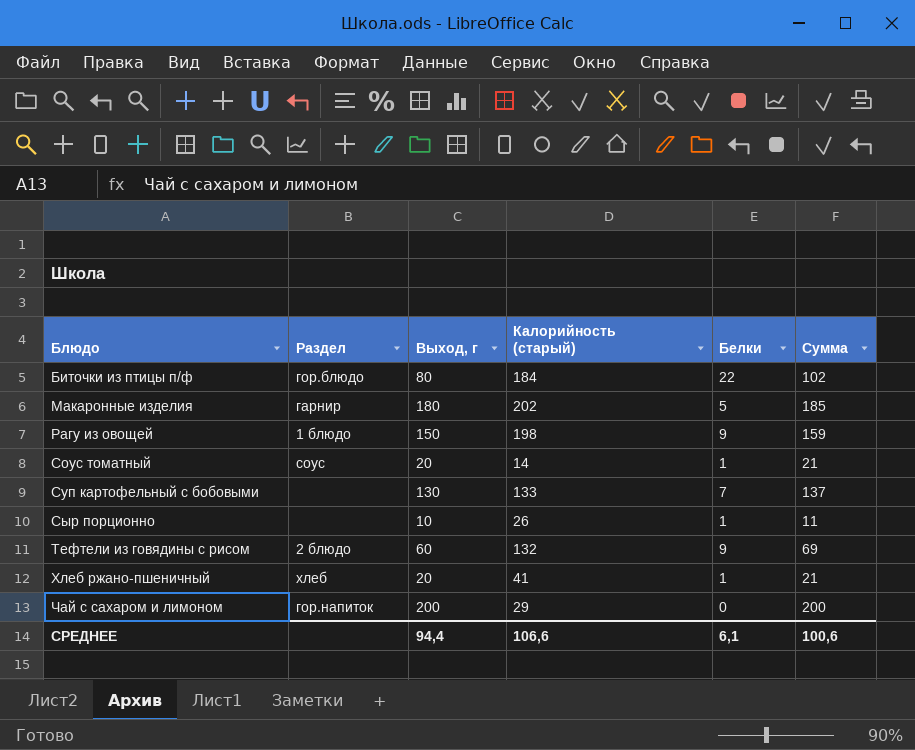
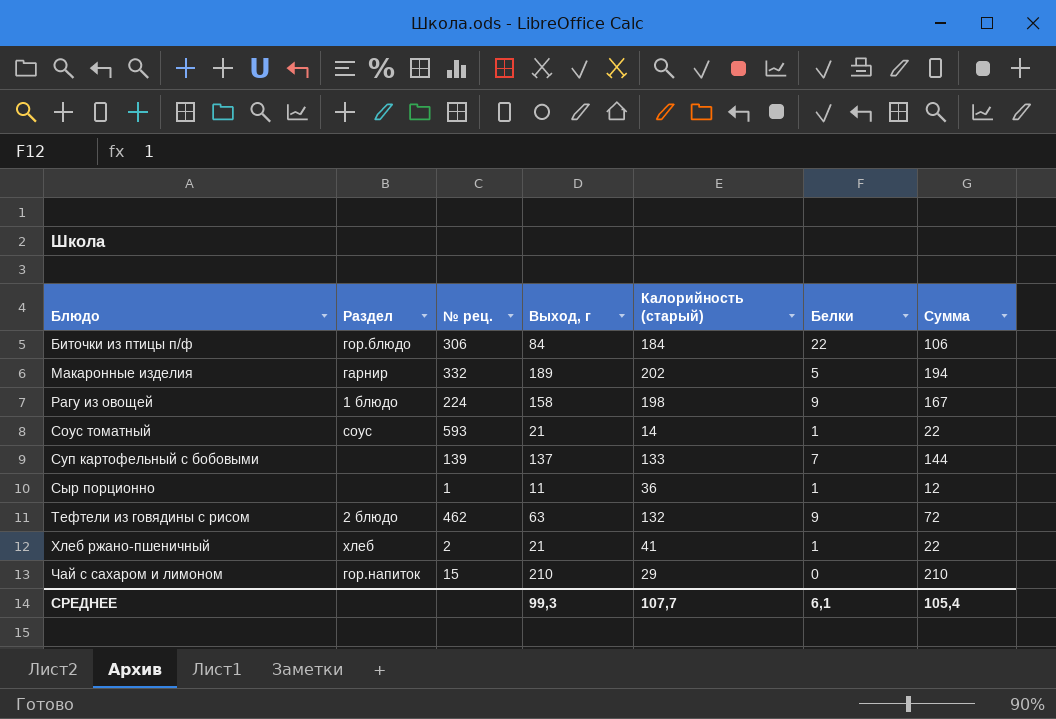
column № рец. | position: none -> 3
Биточки из птицы п/ф | Выход, г: 80 -> 84
Биточки из птицы п/ф | Сумма: 102 -> 106
Макаронные изделия | Выход, г: 180 -> 189
Макаронные изделия | Сумма: 185 -> 194
Рагу из овощей | Выход, г: 150 -> 158
Рагу из овощей | Сумма: 159 -> 167
Соус томатный | Выход, г: 20 -> 21
Соус томатный | Сумма: 21 -> 22
Суп картофельный с бобовыми | Выход, г: 130 -> 137
Суп картофельный с бобовыми | Сумма: 137 -> 144
Сыр порционно | Выход, г: 10 -> 11
Сыр порционно | Калорийность (старый): 26 -> 36
Сыр порционно | Сумма: 11 -> 12
Тефтели из говядины с рисом | Выход, г: 60 -> 63
Тефтели из говядины с рисом | Сумма: 69 -> 72
Хлеб ржано-пшеничный | Выход, г: 20 -> 21
Хлеб ржано-пшеничный | Сумма: 21 -> 22
Чай с сахаром и лимоном | Выход, г: 200 -> 210
Чай с сахаром и лимоном | Сумма: 200 -> 210
СРЕДНЕЕ | Выход, г: 94,4 -> 99,3
СРЕДНЕЕ | Калорийность (старый): 106,6 -> 107,7
СРЕДНЕЕ | Сумма: 100,6 -> 105,4

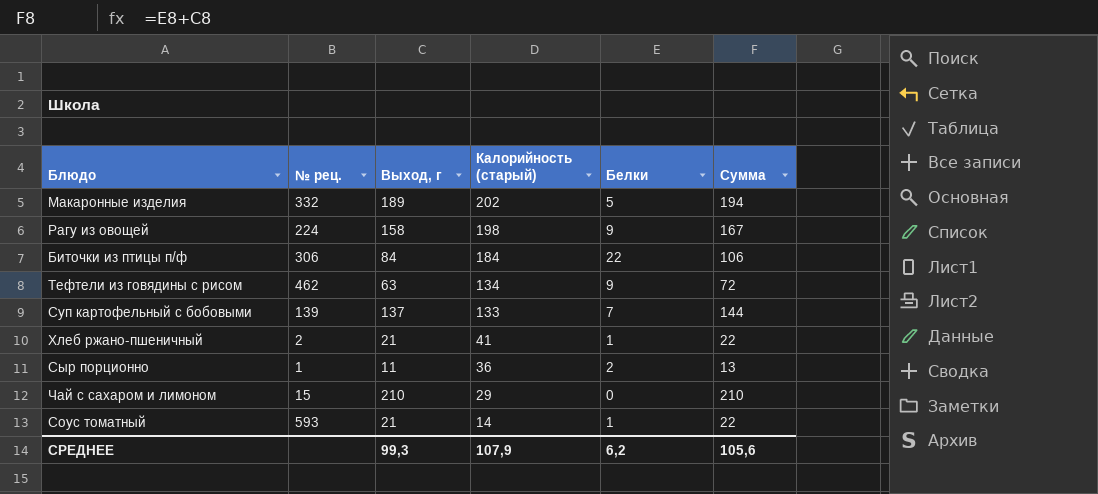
row order: Блюдо ascending -> Калорийность (старый) descending
column Раздел | position: 2 -> none
Тефтели из говядины с рисом | Калорийность (старый): 132 -> 134
Сыр порционно | Белки: 1 -> 2
Сыр порционно | Сумма: 12 -> 13
СРЕДНЕЕ | Калорийность (старый): 107,7 -> 107,9
СРЕДНЕЕ | Белки: 6,1 -> 6,2
СРЕДНЕЕ | Сумма: 105,4 -> 105,6

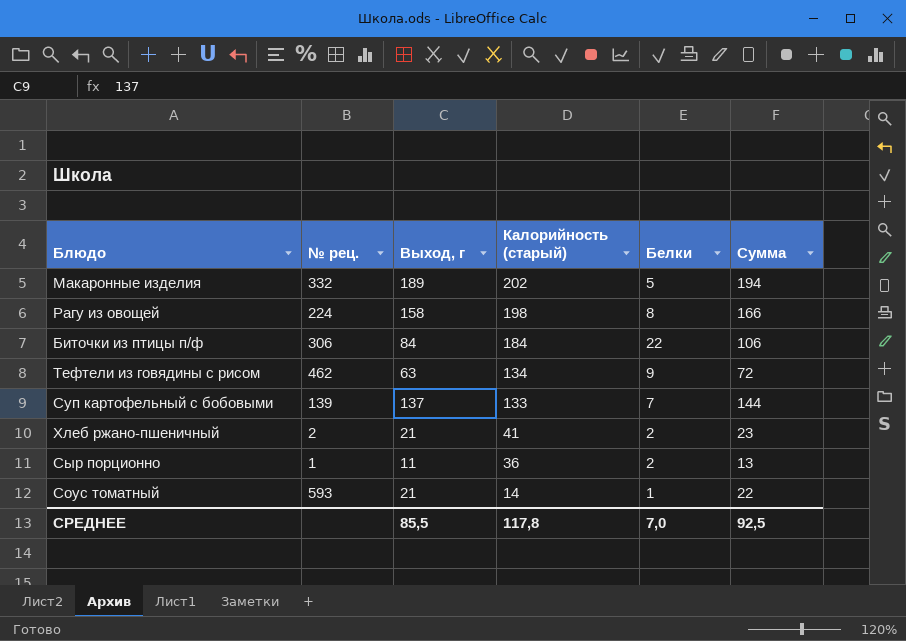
row Чай с сахаром и лимоном: 15 | 210 | 29 | 0 | 210 -> none
Рагу из овощей | Белки: 9 -> 8
Рагу из овощей | Сумма: 167 -> 166
Хлеб ржано-пшеничный | Белки: 1 -> 2
Хлеб ржано-пшеничный | Сумма: 22 -> 23
СРЕДНЕЕ | Выход, г: 99,3 -> 85,5
СРЕДНЕЕ | Калорийность (старый): 107,9 -> 117,8
СРЕДНЕЕ | Белки: 6,2 -> 7,0
СРЕДНЕЕ | Сумма: 105,6 -> 92,5

